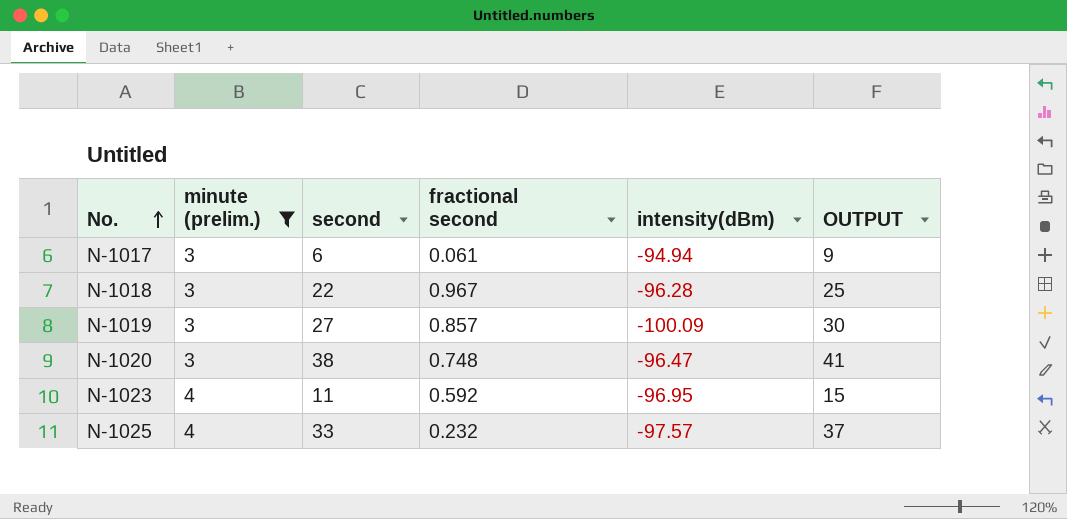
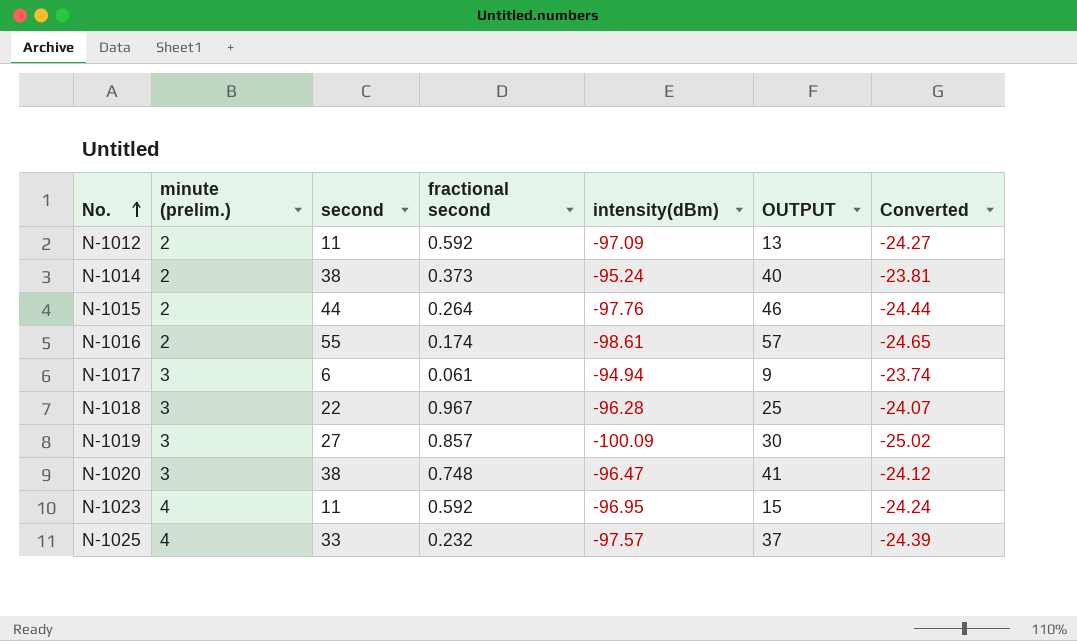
filter: minute (prelim.) != 2 -> none
column Converted | formula: none -> [intensity(dBm)] * 0.25

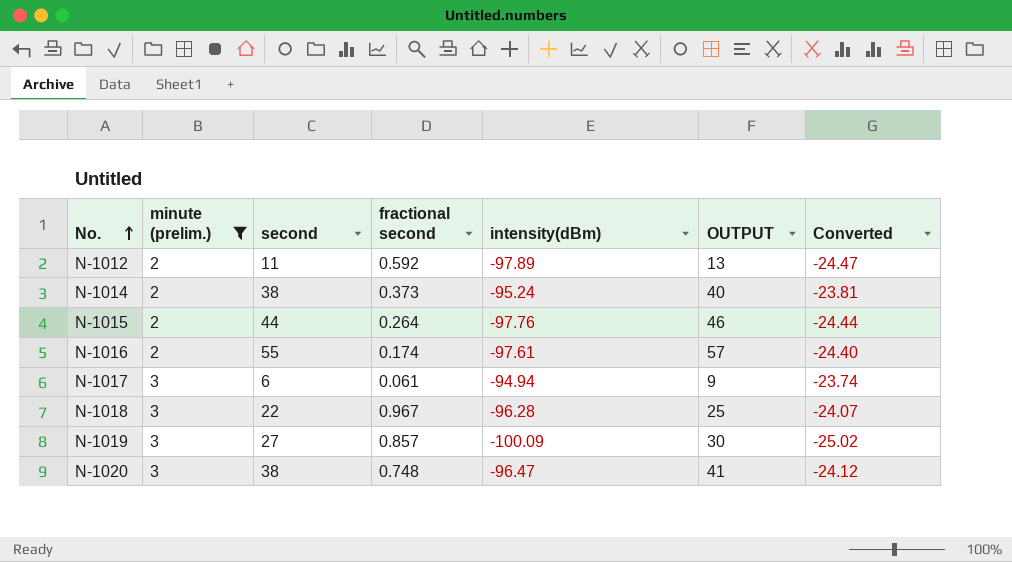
filter: none -> minute (prelim.) != 4
N-1012 | intensity(dBm): -97.09 -> -97.89
N-1012 | Converted: -24.27 -> -24.47
N-1016 | intensity(dBm): -98.61 -> -97.61
N-1016 | Converted: -24.65 -> -24.40

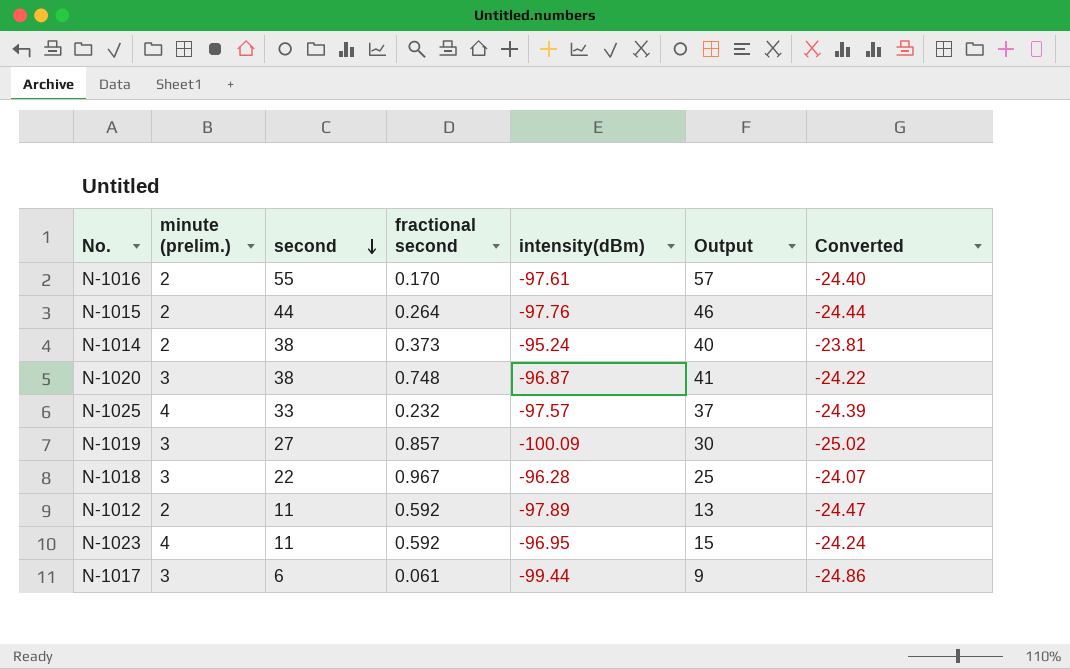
filter: minute (prelim.) != 4 -> none
row order: No. ascending -> second descending
column name: OUTPUT -> Output
N-1016 | fractional second: 0.174 -> 0.170
N-1020 | intensity(dBm): -96.47 -> -96.87
N-1020 | Converted: -24.12 -> -24.22
N-1017 | intensity(dBm): -94.94 -> -99.44
N-1017 | Converted: -23.74 -> -24.86

